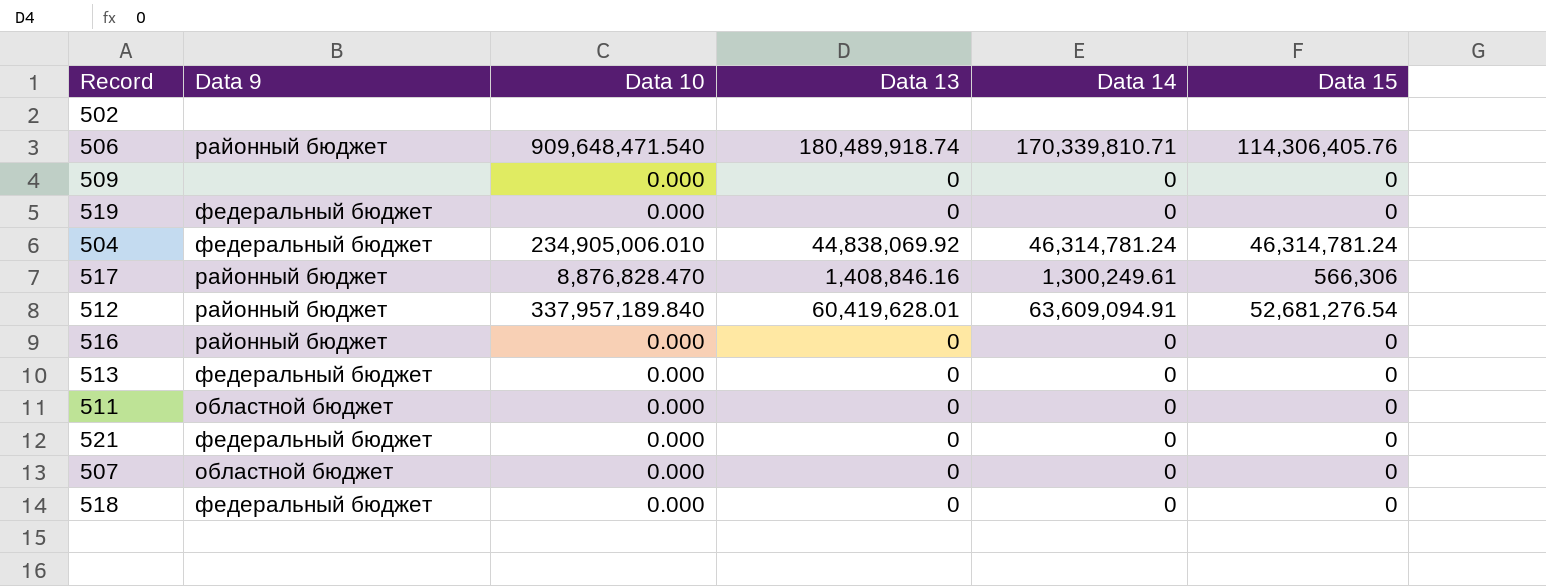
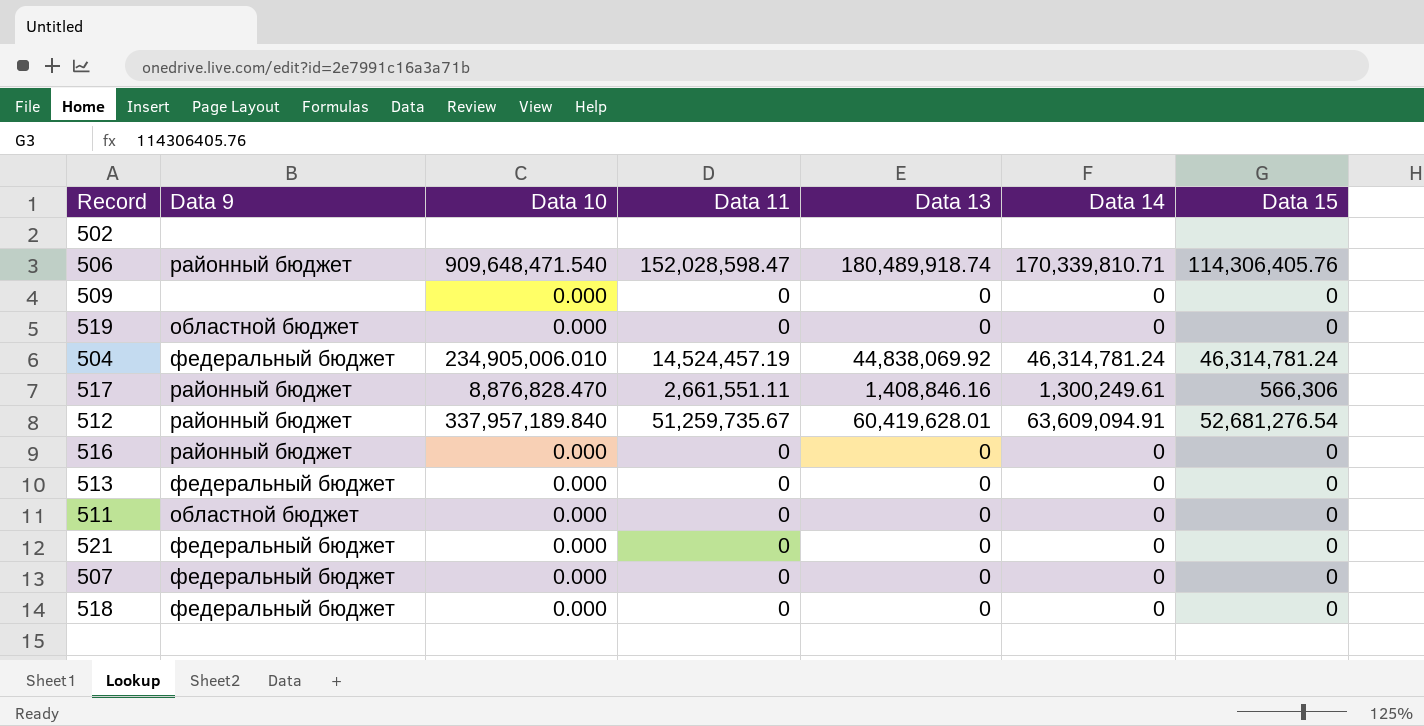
column Data 11 | position: none -> 4
519 | Data 9: федеральный бюджет -> областной бюджет
507 | Data 9: областной бюджет -> федеральный бюджет

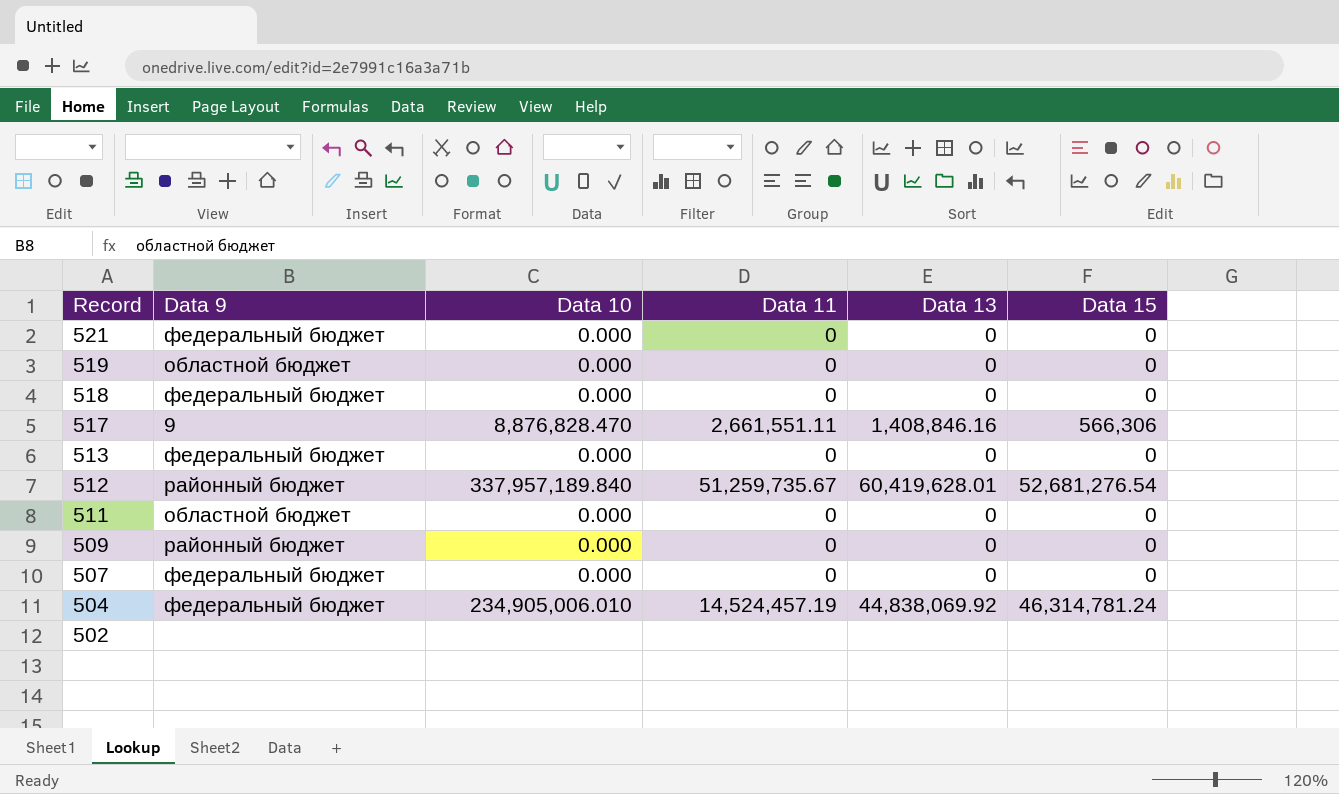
row order: none -> Record descending
column Data 14 | position: 6 -> none
row 506: районный бюджет | 909,648,471.540 | 152,028,598.47 | 180,489,918.74 | 170,339,810.71 | 114,306,405.76 -> none
row 516: районный бюджет | 0.000 | 0 | 0 | 0 | 0 -> none
517 | Data 9: районный бюджет -> 9
509 | Data 9: none -> районный бюджет

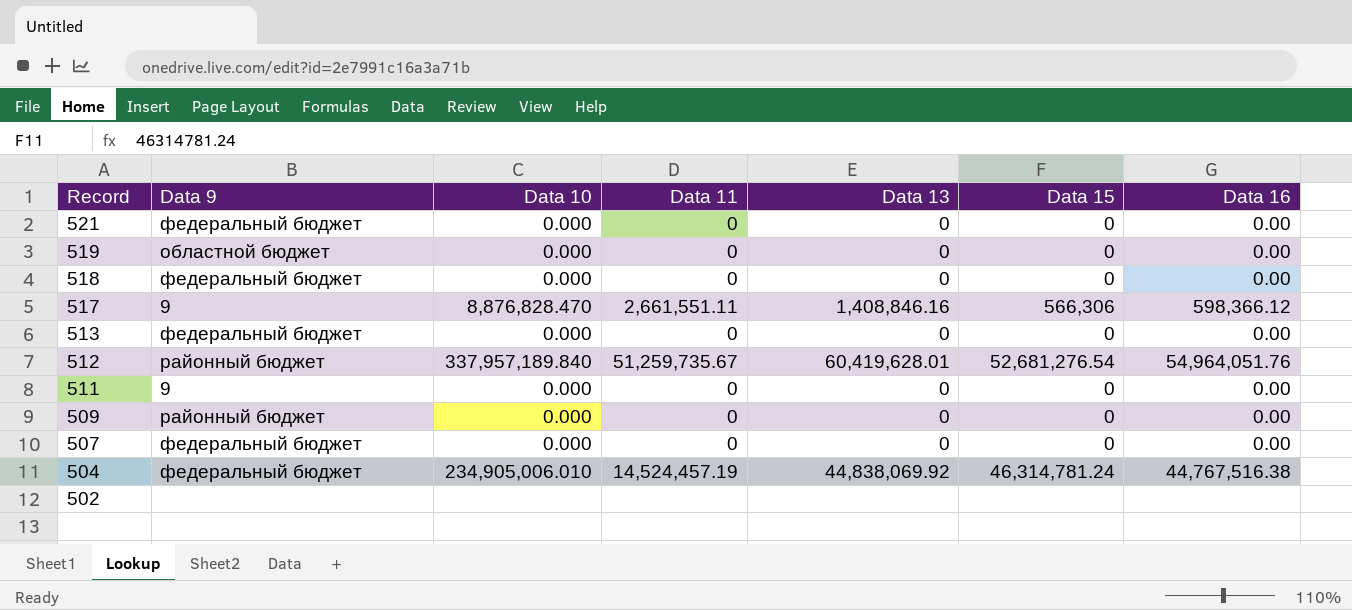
column Data 16 | position: none -> 7
511 | Data 9: областной бюджет -> 9

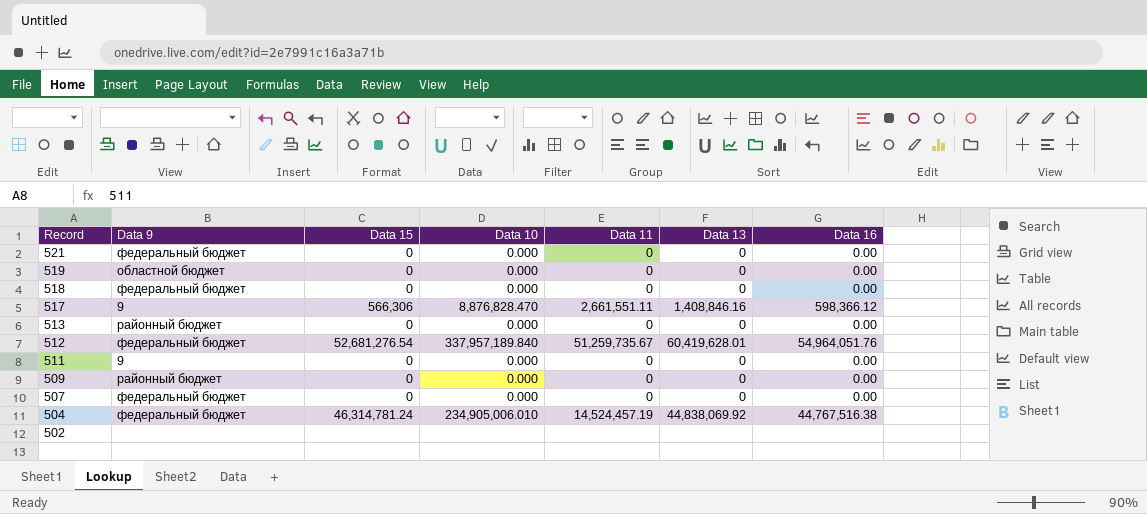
column Data 15 | position: 6 -> 3
513 | Data 9: федеральный бюджет -> районный бюджет
512 | Data 9: районный бюджет -> федеральный бюджет

